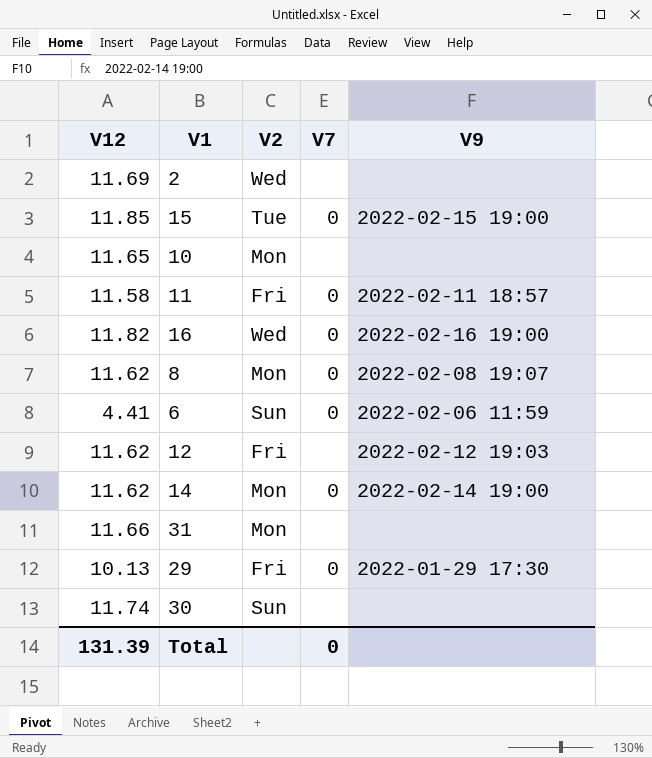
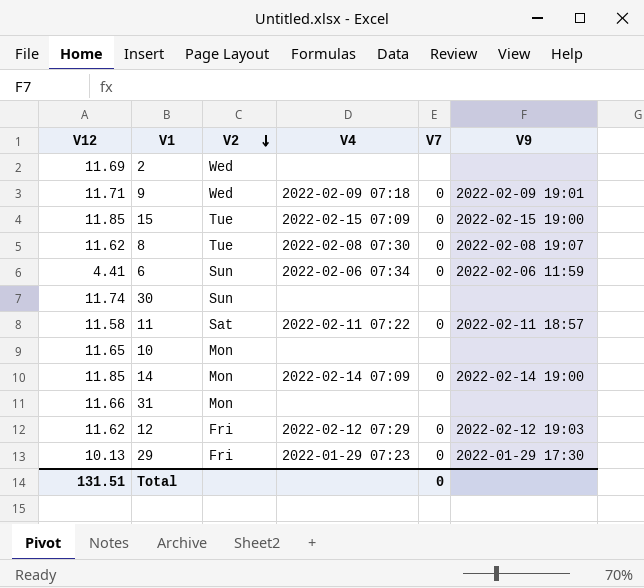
row order: none -> V2 descending
column V4 | position: none -> 4
row 16: 11.82 | Wed | 0 | 2022-02-16 19:00 -> none
row 9: none -> 11.71 | Wed | 2022-02-09 07:18 | 0 | 2022-02-09 19:01
8 | V2: Mon -> Tue
11 | V2: Fri -> Sat
14 | V12: 11.62 -> 11.85
12 | V7: none -> 0
Total | V12: 131.39 -> 131.51

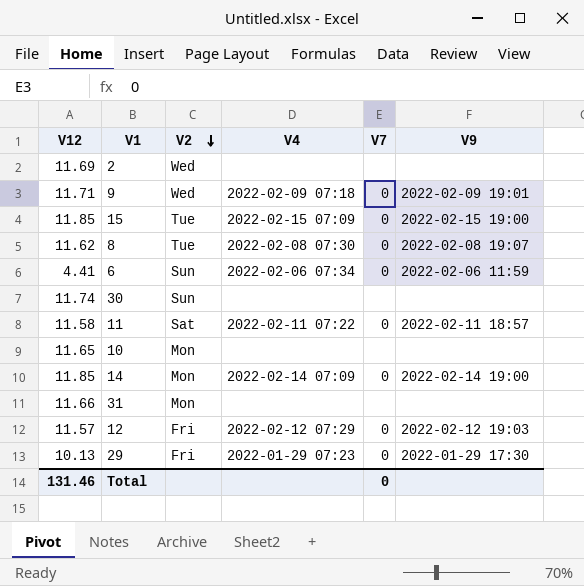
12 | V12: 11.62 -> 11.57
Total | V12: 131.51 -> 131.46

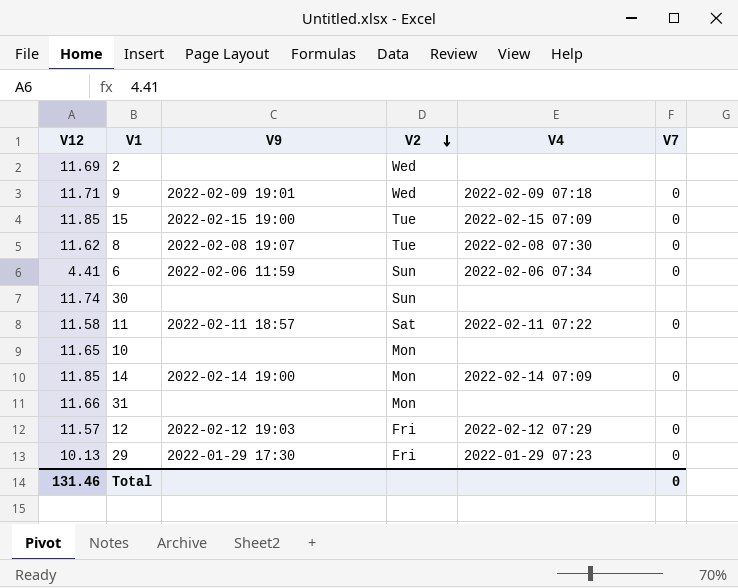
column V9 | position: 6 -> 3

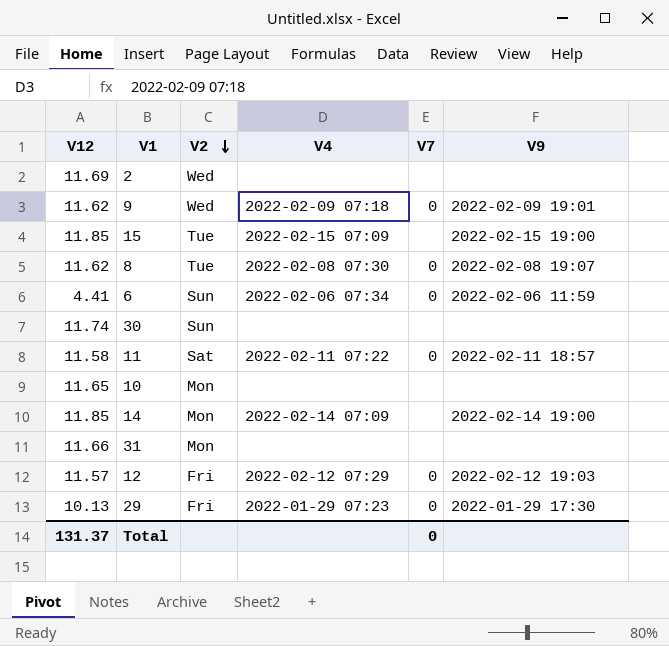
column V9 | position: 3 -> 6
9 | V12: 11.71 -> 11.62
15 | V7: 0 -> none
14 | V7: 0 -> none
Total | V12: 131.46 -> 131.37

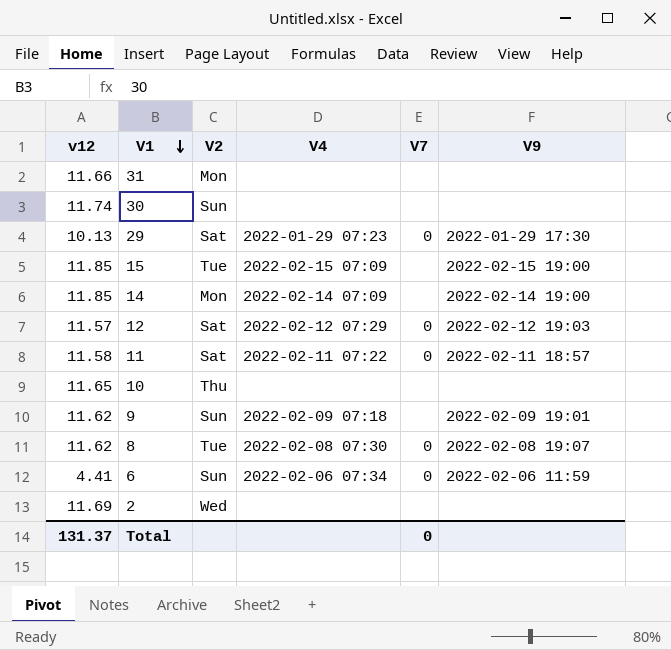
row order: V2 descending -> V1 descending
column name: V12 -> v12
29 | V2: Fri -> Sat
12 | V2: Fri -> Sat
10 | V2: Mon -> Thu
9 | V2: Wed -> Sun
9 | V7: 0 -> none

